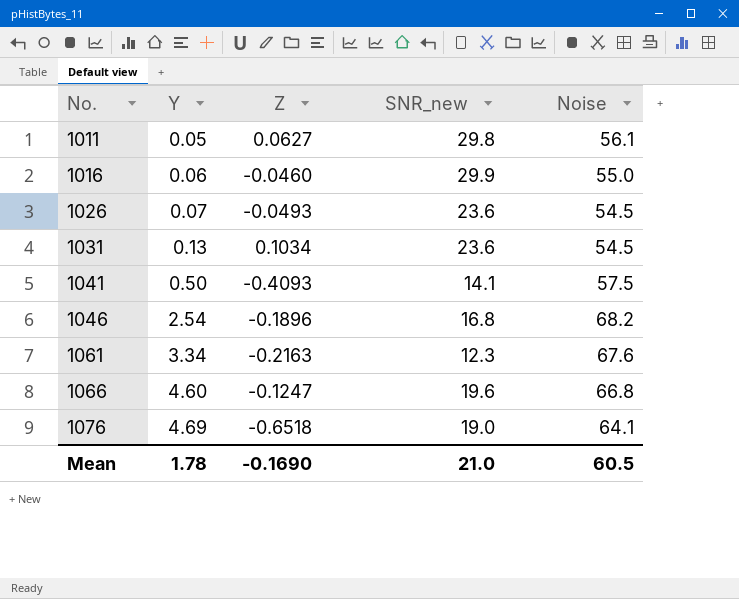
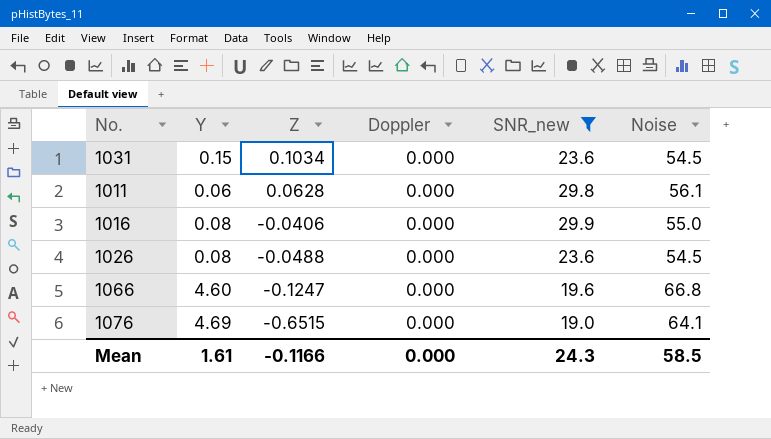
filter: none -> SNR_new >= 19.0
row order: No. ascending -> Z descending
column Doppler | position: none -> 4
1031 | Y: 0.13 -> 0.15
1011 | Y: 0.05 -> 0.06
1011 | Z: 0.0627 -> 0.0628
1016 | Y: 0.06 -> 0.08
1016 | Z: -0.0460 -> -0.0406
1026 | Y: 0.07 -> 0.08
1026 | Z: -0.0493 -> -0.0488
1076 | Z: -0.6518 -> -0.6515
Mean | Y: 1.78 -> 1.61
Mean | Z: -0.1690 -> -0.1166
Mean | SNR_new: 21.0 -> 24.3
Mean | Noise: 60.5 -> 58.5

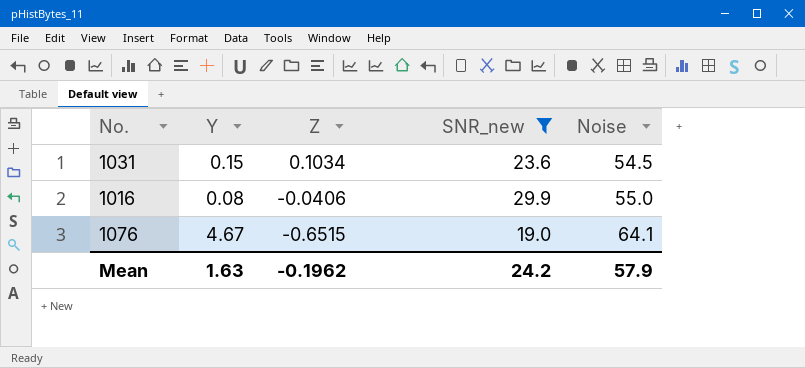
column Doppler | position: 4 -> none
row 1011: 0.06 | 0.0628 | 0.000 | 29.8 | 56.1 -> none
row 1026: 0.08 | -0.0488 | 0.000 | 23.6 | 54.5 -> none
row 1066: 4.60 | -0.1247 | 0.000 | 19.6 | 66.8 -> none
1076 | Y: 4.69 -> 4.67
Mean | Y: 1.61 -> 1.63
Mean | Z: -0.1166 -> -0.1962
Mean | SNR_new: 24.3 -> 24.2
Mean | Noise: 58.5 -> 57.9

